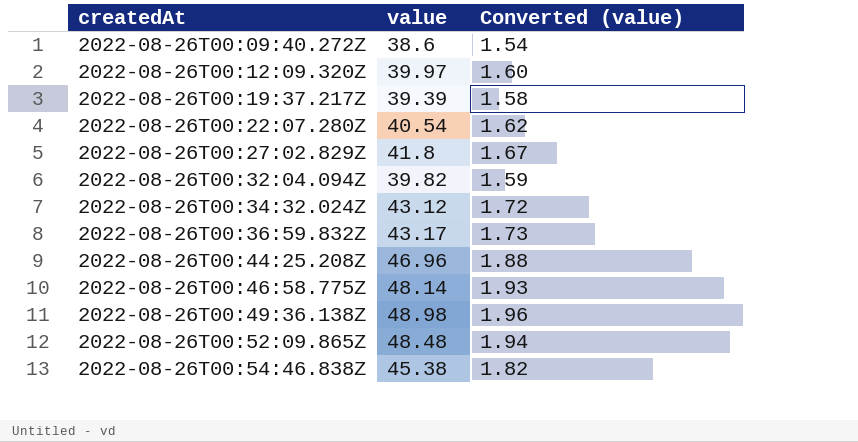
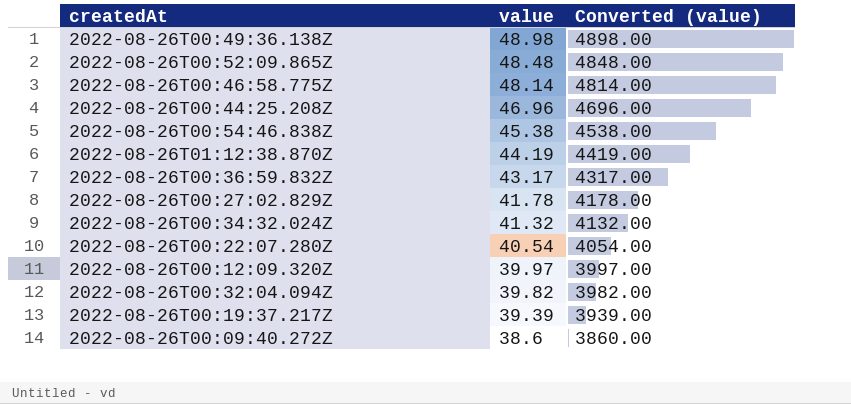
row order: createdAt ascending -> value descending
column Converted (value) | formula: [value] * 0.04 -> [value] * 100
row 2022-08-26T01:12:38.870Z: none -> 44.19 | 4419.00
2022-08-26T00:27:02.829Z | value: 41.8 -> 41.78
2022-08-26T00:34:32.024Z | value: 43.12 -> 41.32

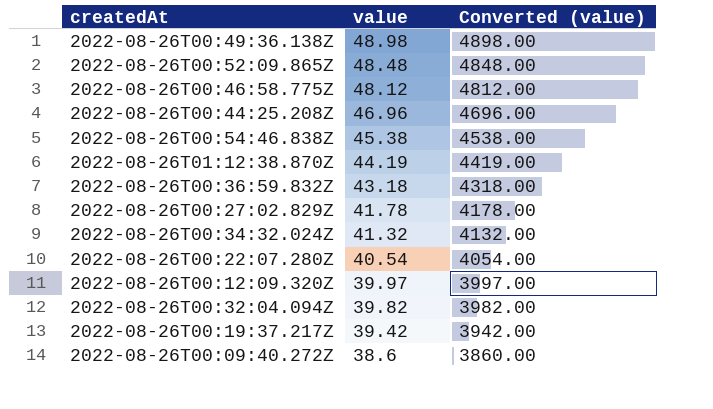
2022-08-26T00:46:58.775Z | value: 48.14 -> 48.12
2022-08-26T00:46:58.775Z | Converted (value): 4814.00 -> 4812.00
2022-08-26T00:36:59.832Z | value: 43.17 -> 43.18
2022-08-26T00:36:59.832Z | Converted (value): 4317.00 -> 4318.00
2022-08-26T00:19:37.217Z | value: 39.39 -> 39.42
2022-08-26T00:19:37.217Z | Converted (value): 3939.00 -> 3942.00

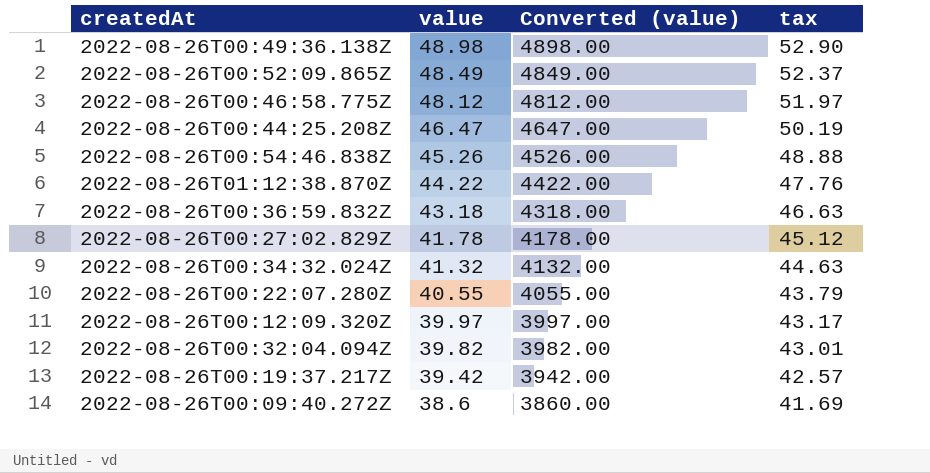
column tax | formula: none -> [value] * 1.08
2022-08-26T00:52:09.865Z | value: 48.48 -> 48.49
2022-08-26T00:52:09.865Z | Converted (value): 4848.00 -> 4849.00
2022-08-26T00:44:25.208Z | value: 46.96 -> 46.47
2022-08-26T00:44:25.208Z | Converted (value): 4696.00 -> 4647.00
2022-08-26T00:54:46.838Z | value: 45.38 -> 45.26
2022-08-26T00:54:46.838Z | Converted (value): 4538.00 -> 4526.00
2022-08-26T01:12:38.870Z | value: 44.19 -> 44.22
2022-08-26T01:12:38.870Z | Converted (value): 4419.00 -> 4422.00
2022-08-26T00:22:07.280Z | value: 40.54 -> 40.55
2022-08-26T00:22:07.280Z | Converted (value): 4054.00 -> 4055.00

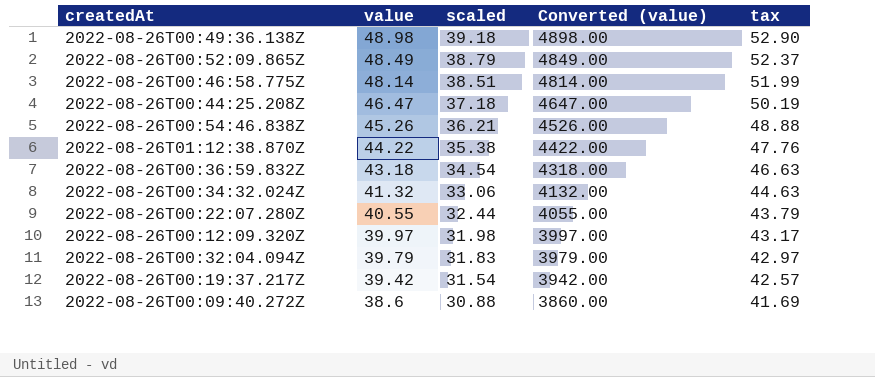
column scaled | formula: none -> [value] * 0.8
row 2022-08-26T00:27:02.829Z: 41.78 | 4178.00 | 45.12 -> none
2022-08-26T00:46:58.775Z | value: 48.12 -> 48.14
2022-08-26T00:46:58.775Z | Converted (value): 4812.00 -> 4814.00
2022-08-26T00:46:58.775Z | tax: 51.97 -> 51.99
2022-08-26T00:32:04.094Z | value: 39.82 -> 39.79
2022-08-26T00:32:04.094Z | Converted (value): 3982.00 -> 3979.00
2022-08-26T00:32:04.094Z | tax: 43.01 -> 42.97

